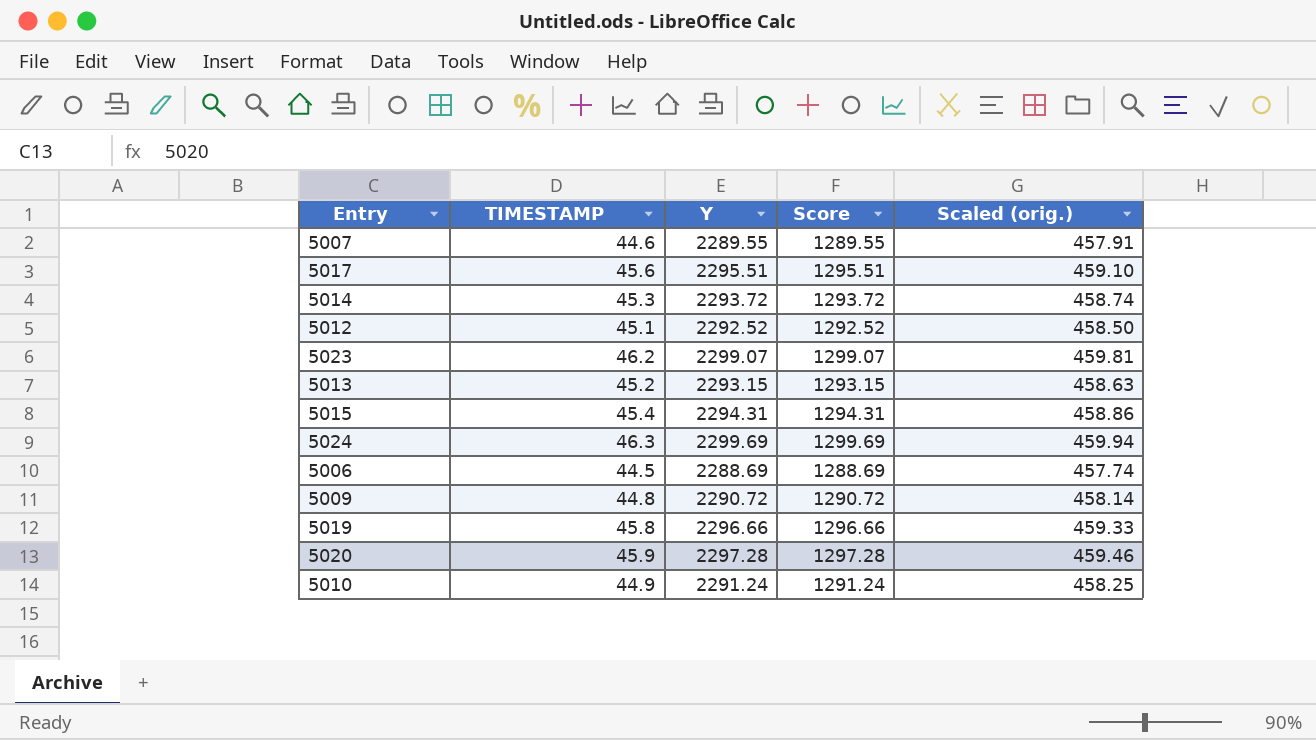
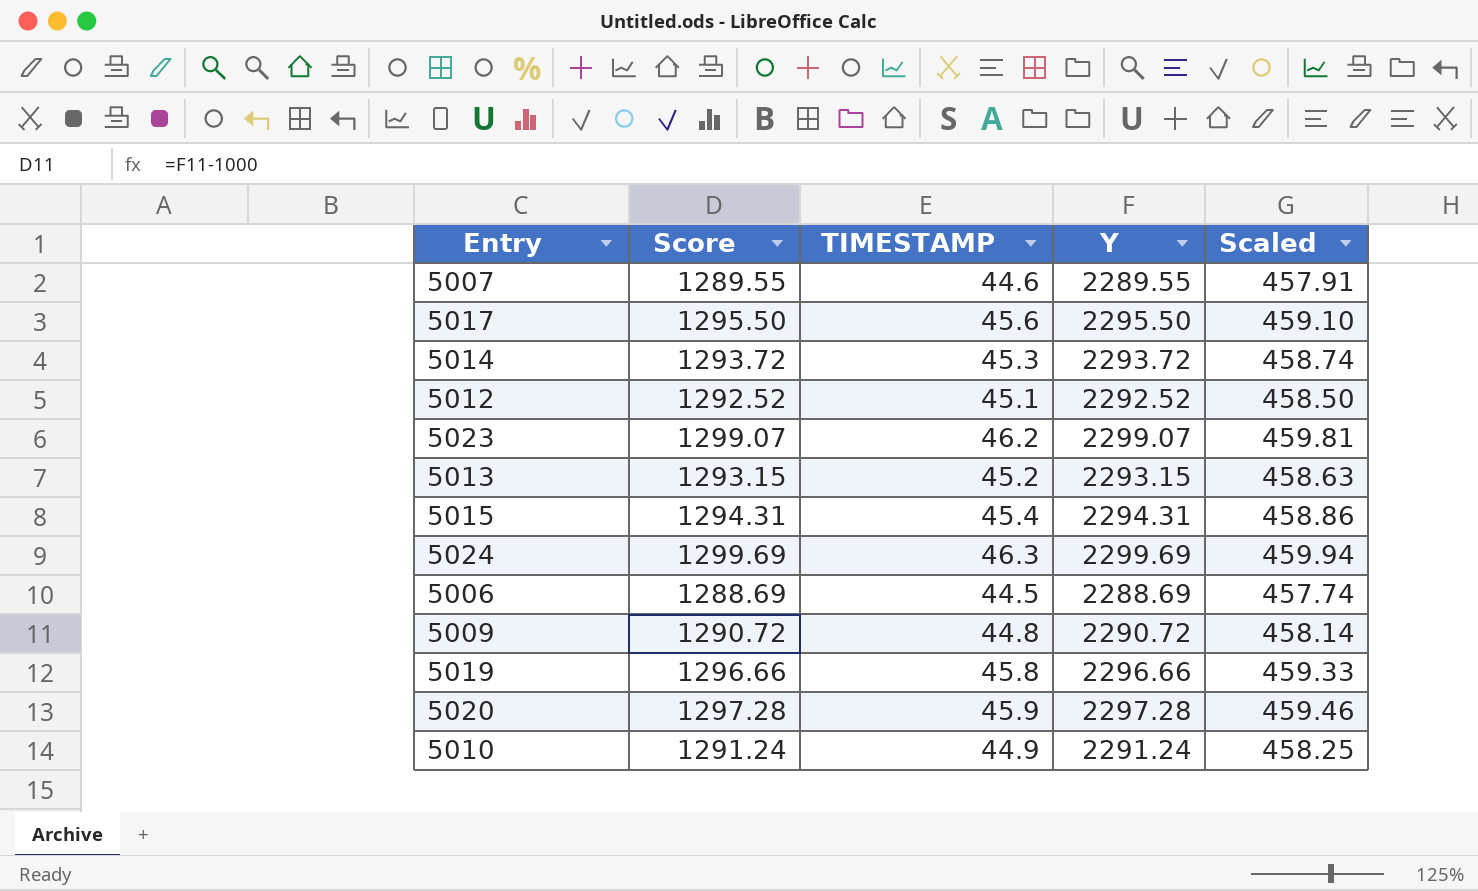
column Score | position: 4 -> 2
column name: Scaled (orig.) -> Scaled
5017 | Score: 1295.51 -> 1295.50
5017 | Y: 2295.51 -> 2295.50

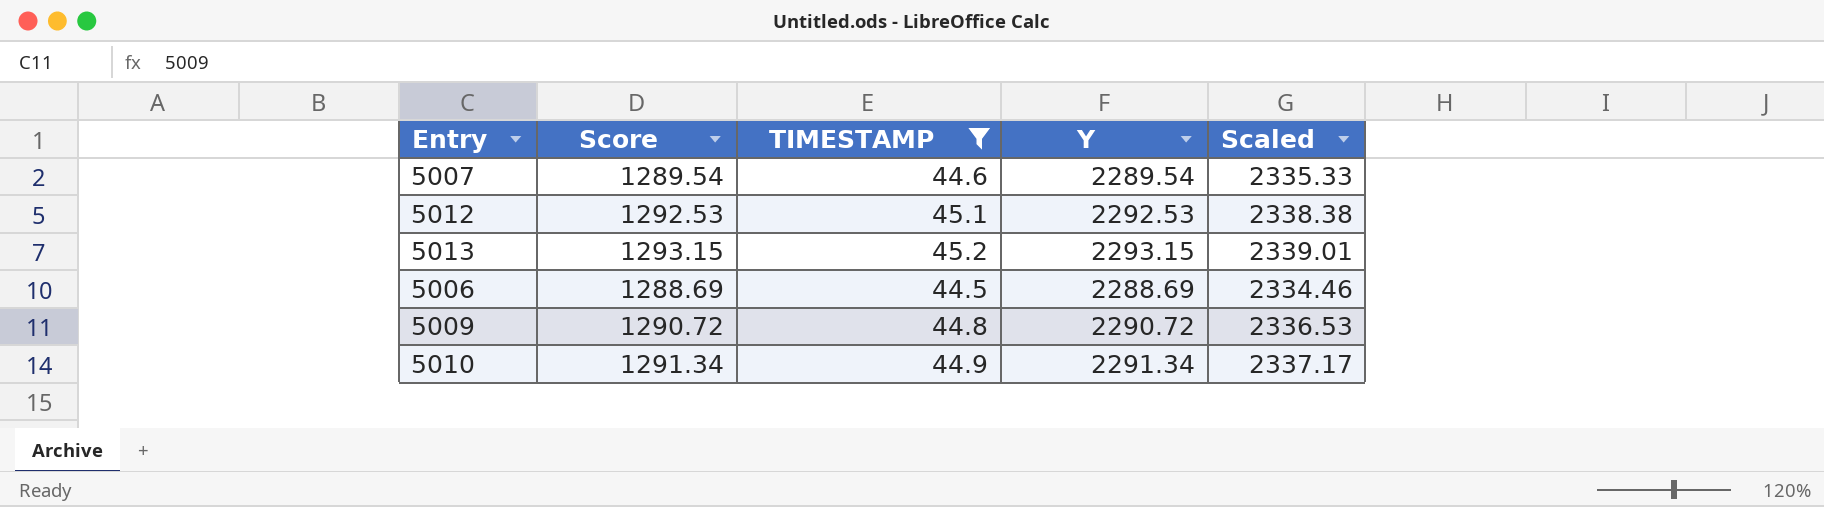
filter: none -> TIMESTAMP <= 45.2
column Scaled | formula: [Y] * 0.2 -> [Y] * 1.02
5007 | Score: 1289.55 -> 1289.54
5007 | Y: 2289.55 -> 2289.54
5012 | Score: 1292.52 -> 1292.53
5012 | Y: 2292.52 -> 2292.53
5010 | Score: 1291.24 -> 1291.34
5010 | Y: 2291.24 -> 2291.34

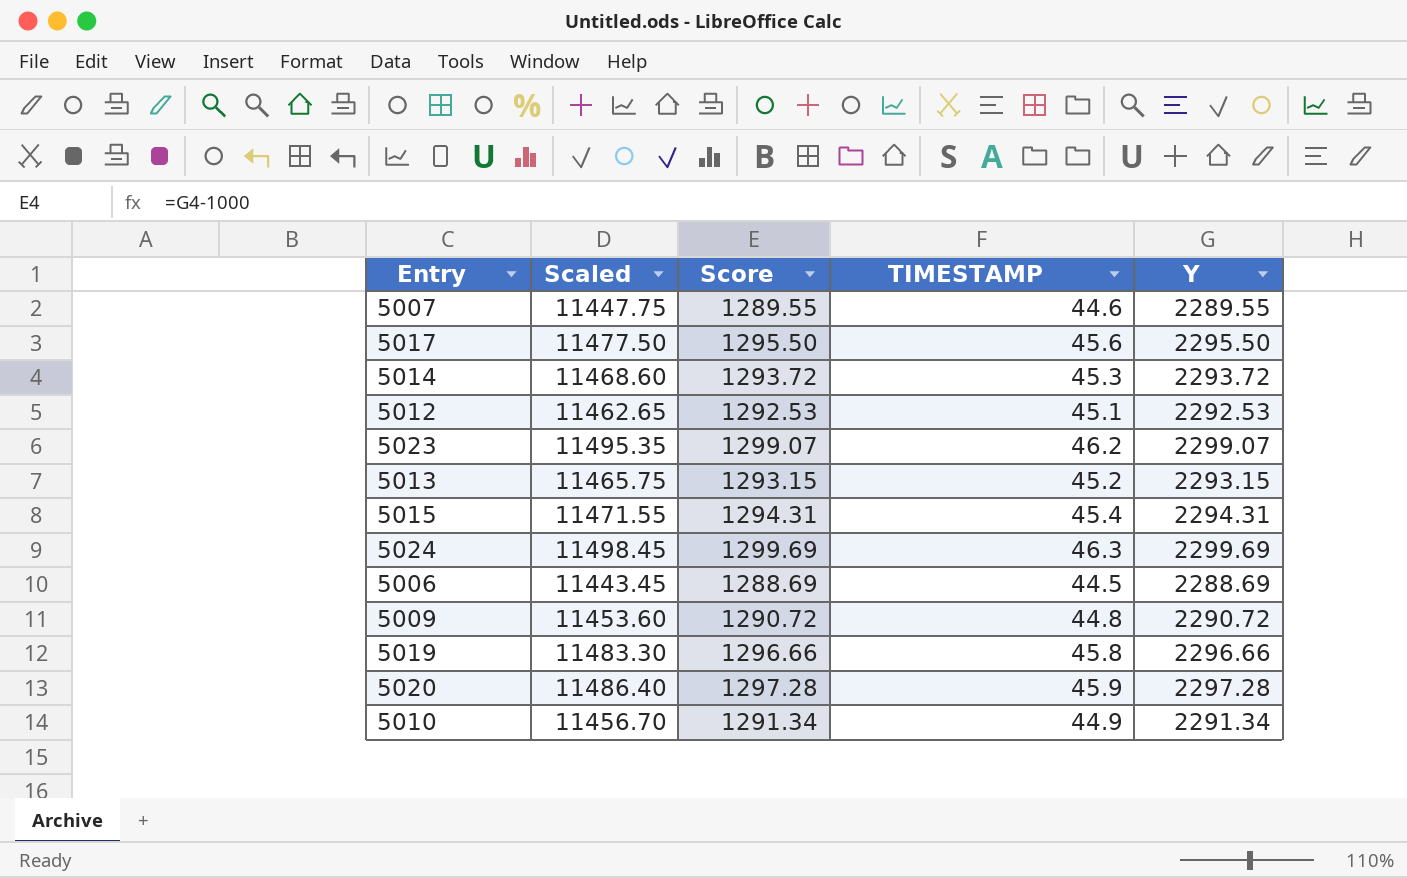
filter: TIMESTAMP <= 45.2 -> none
column Scaled | formula: [Y] * 1.02 -> [Y] * 5
column Scaled | position: 5 -> 2
5007 | Score: 1289.54 -> 1289.55
5007 | Y: 2289.54 -> 2289.55

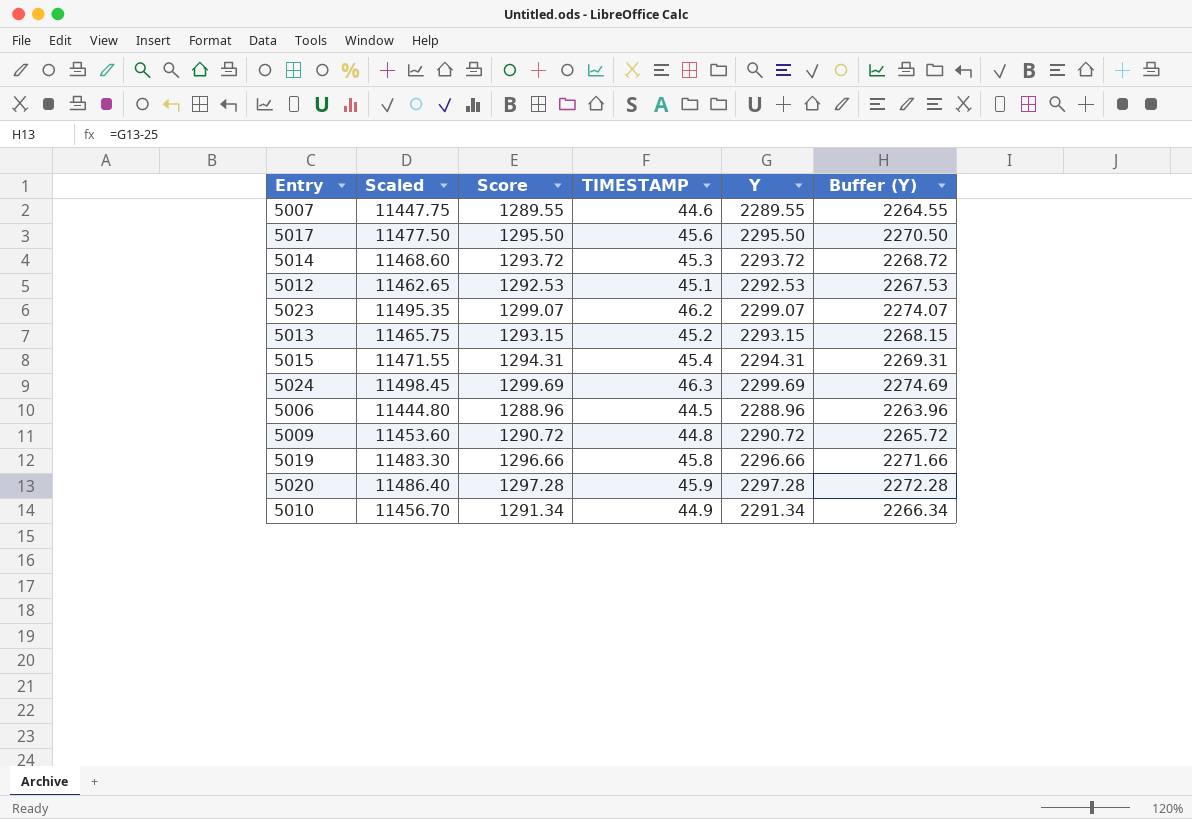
column Buffer (Y) | formula: none -> [Y] - 25
5006 | Scaled: 11443.45 -> 11444.80
5006 | Score: 1288.69 -> 1288.96
5006 | Y: 2288.69 -> 2288.96

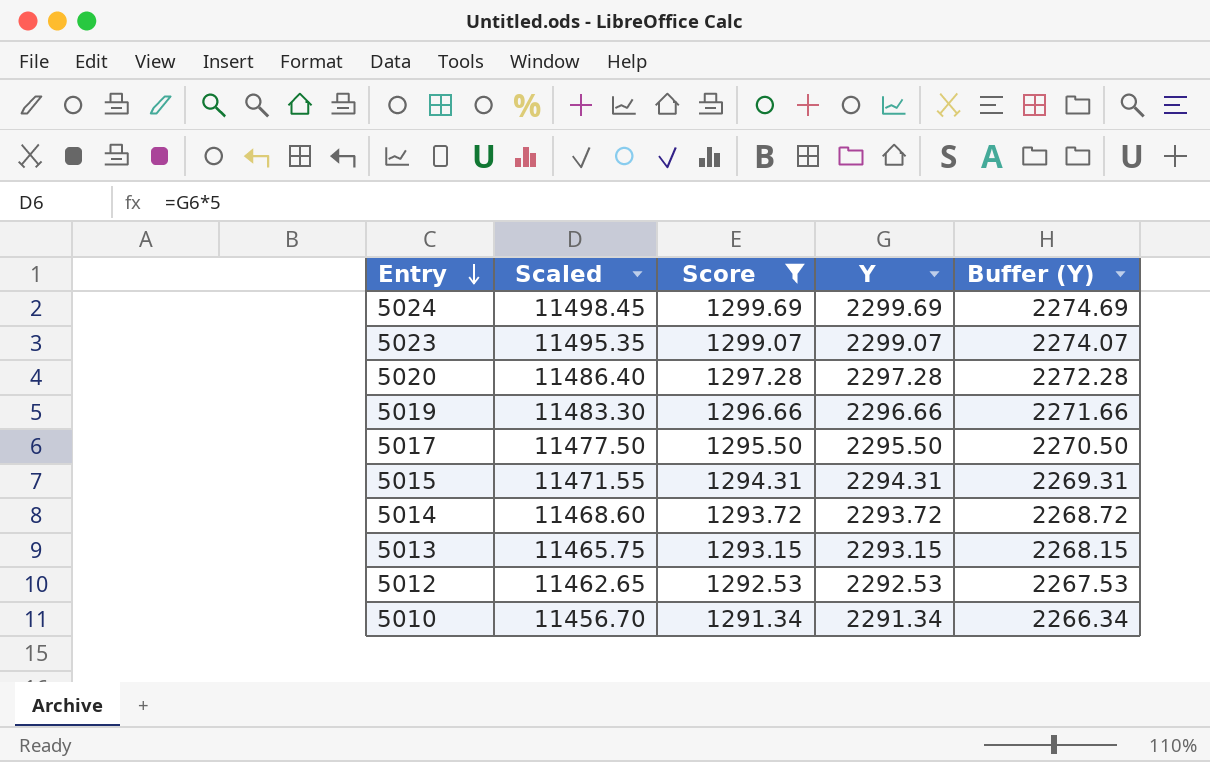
filter: none -> Score >= 1291.34
row order: none -> Entry descending
column TIMESTAMP | position: 4 -> none

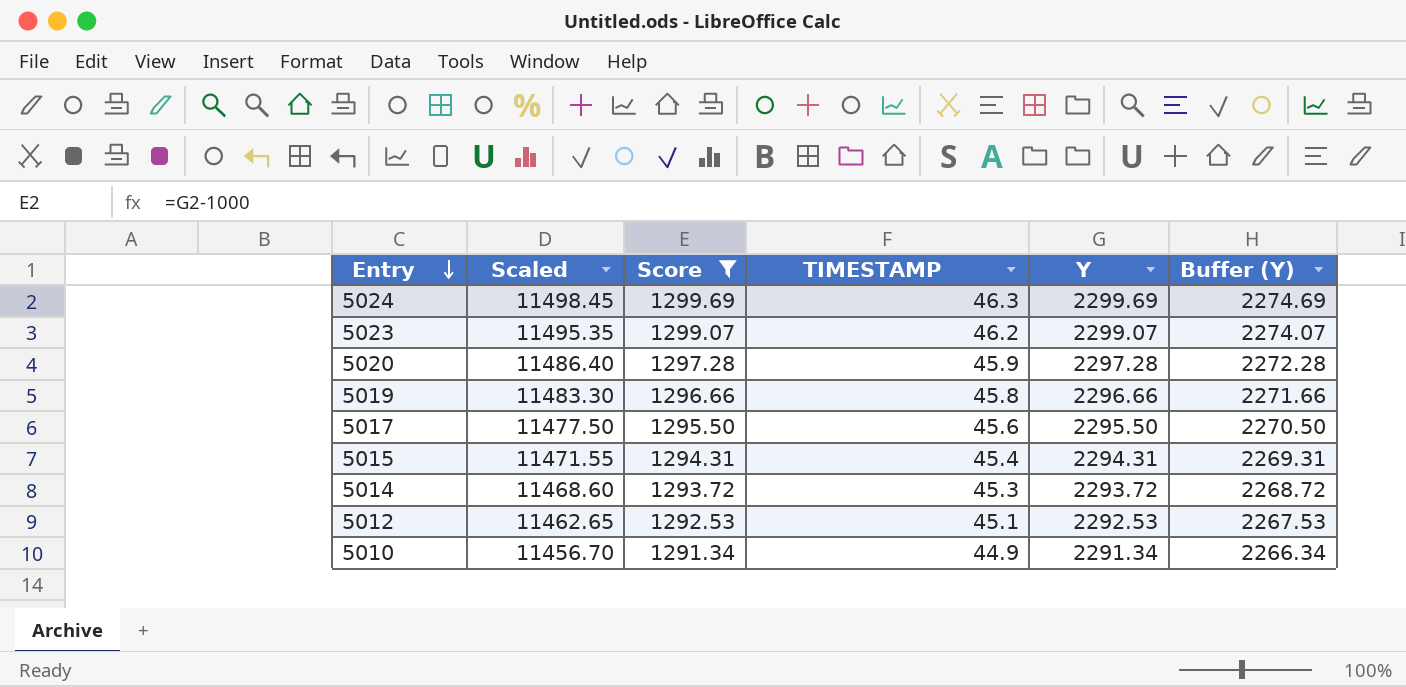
column TIMESTAMP | position: none -> 4
row 5013: 11465.75 | 1293.15 | 2293.15 | 2268.15 -> none

